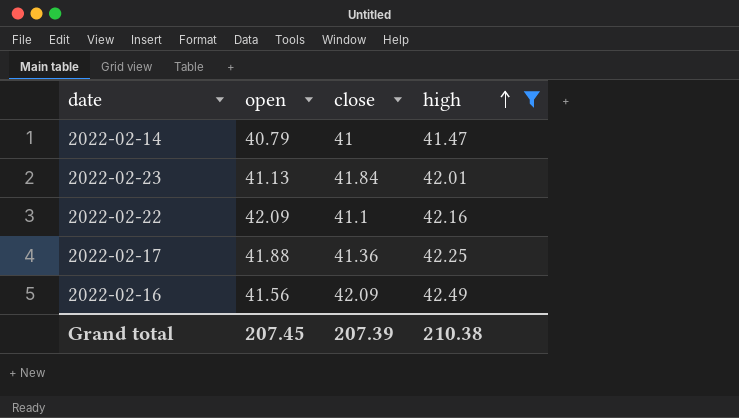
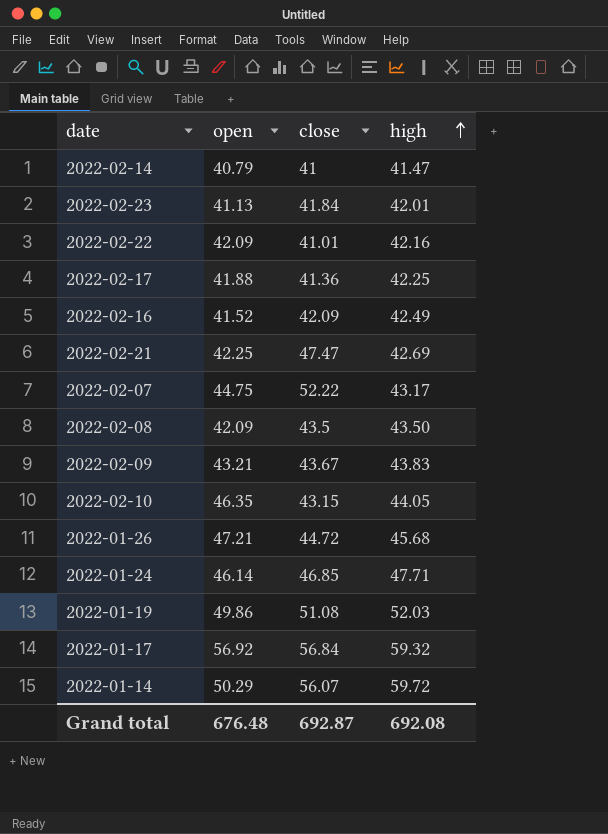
filter: high <= 42.49 -> none
2022-02-22 | close: 41.1 -> 41.01
2022-02-16 | open: 41.56 -> 41.52
Grand total | open: 207.45 -> 676.48
Grand total | close: 207.39 -> 692.87
Grand total | high: 210.38 -> 692.08

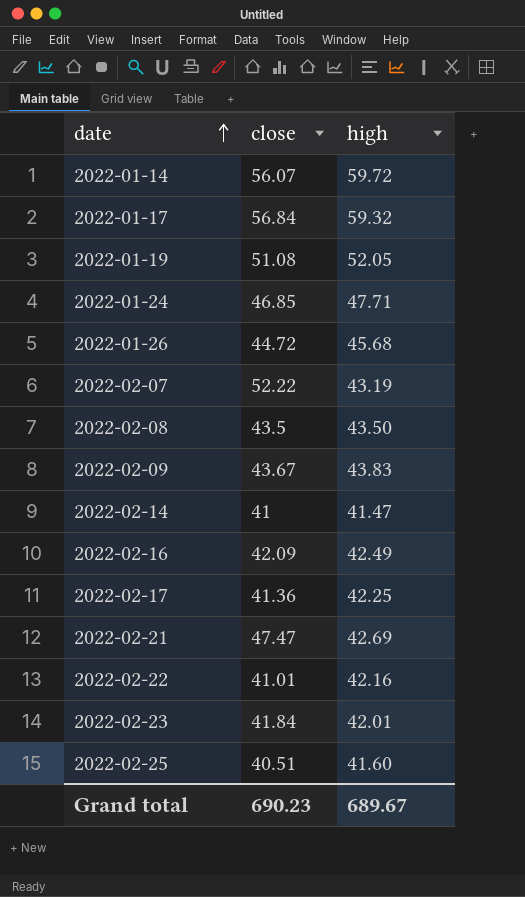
row order: high ascending -> date ascending
column open | position: 2 -> none
row 2022-02-10: 46.35 | 43.15 | 44.05 -> none
2022-01-19 | high: 52.03 -> 52.05
2022-02-07 | high: 43.17 -> 43.19
row 2022-02-25: none -> 40.51 | 41.60
Grand total | close: 692.87 -> 690.23
Grand total | high: 692.08 -> 689.67

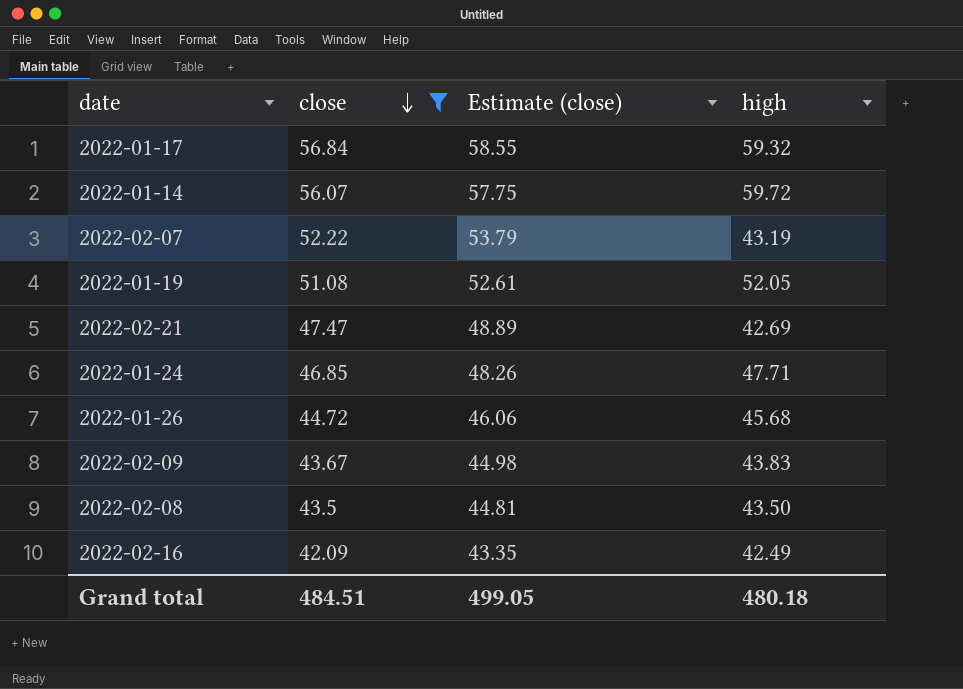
filter: none -> close >= 42.09
row order: date ascending -> close descending
column Estimate (close) | formula: none -> [close] * 1.03
Grand total | close: 690.23 -> 484.51
Grand total | high: 689.67 -> 480.18

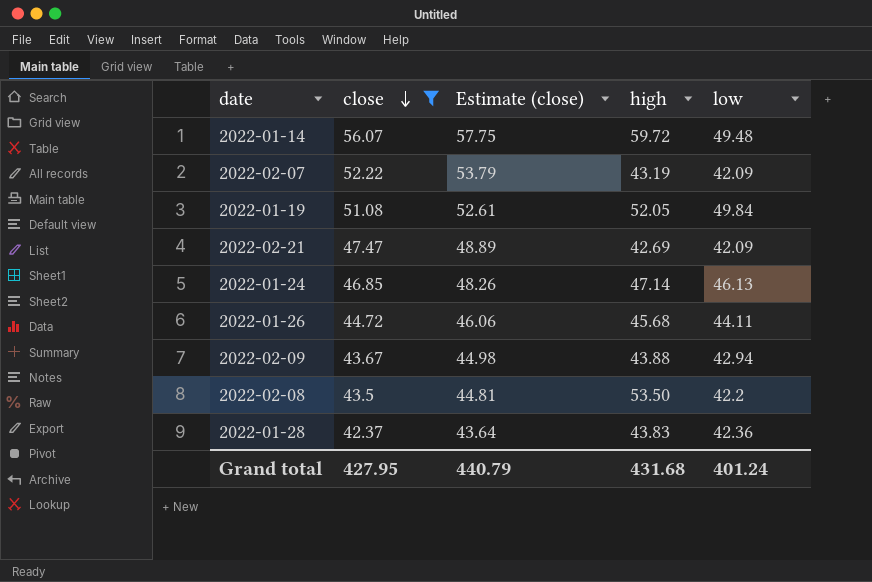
column low | position: none -> 5
row 2022-01-17: 56.84 | 58.55 | 59.32 -> none
row 2022-02-16: 42.09 | 43.35 | 42.49 -> none
2022-01-24 | high: 47.71 -> 47.14
2022-02-09 | high: 43.83 -> 43.88
2022-02-08 | high: 43.50 -> 53.50
row 2022-01-28: none -> 42.37 | 43.64 | 43.83 | 42.36
Grand total | close: 484.51 -> 427.95
Grand total | Estimate (close): 499.05 -> 440.79
Grand total | high: 480.18 -> 431.68

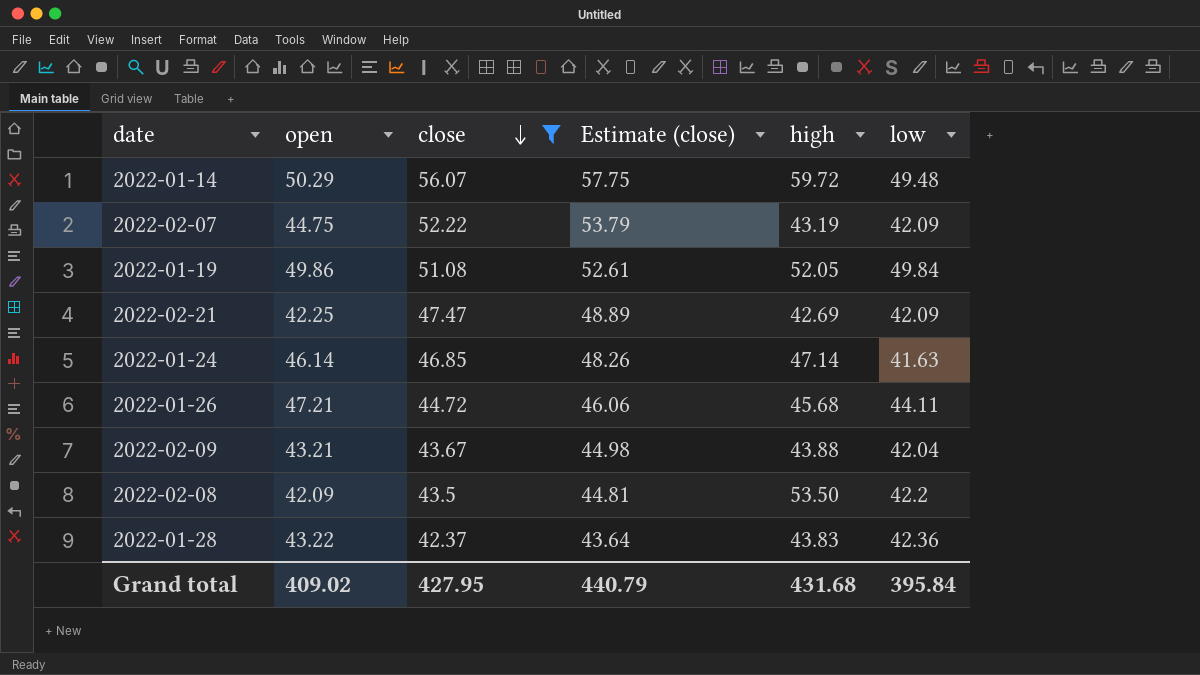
column open | position: none -> 2
2022-01-24 | low: 46.13 -> 41.63
2022-02-09 | low: 42.94 -> 42.04
Grand total | low: 401.24 -> 395.84

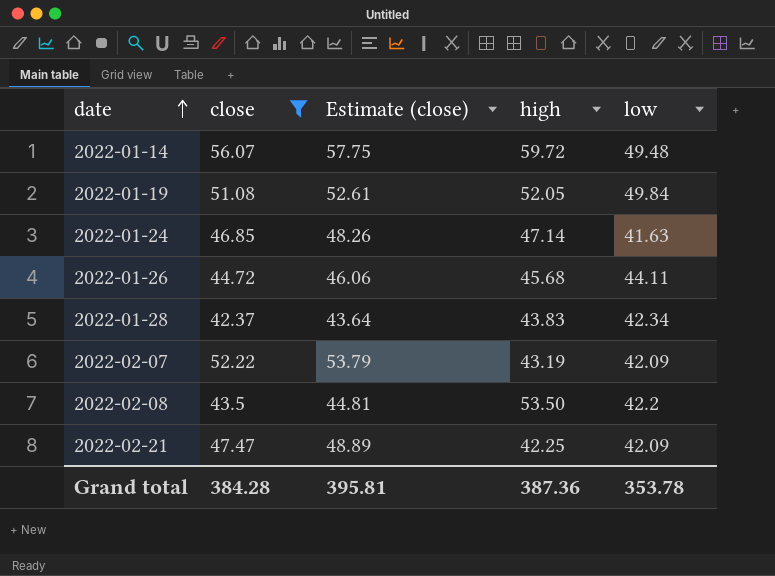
row order: close descending -> date ascending
column open | position: 2 -> none
row 2022-02-09: 43.21 | 43.67 | 44.98 | 43.88 | 42.04 -> none
2022-01-28 | low: 42.36 -> 42.34
2022-02-21 | high: 42.69 -> 42.25
Grand total | close: 427.95 -> 384.28
Grand total | Estimate (close): 440.79 -> 395.81
Grand total | high: 431.68 -> 387.36
Grand total | low: 395.84 -> 353.78

